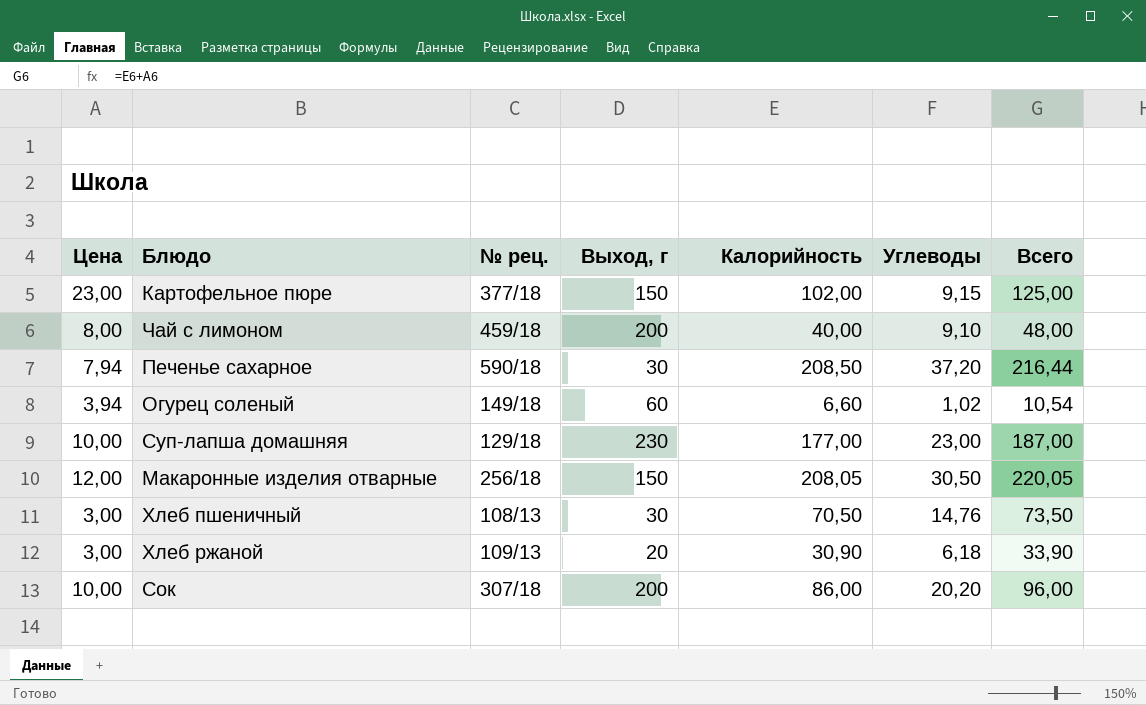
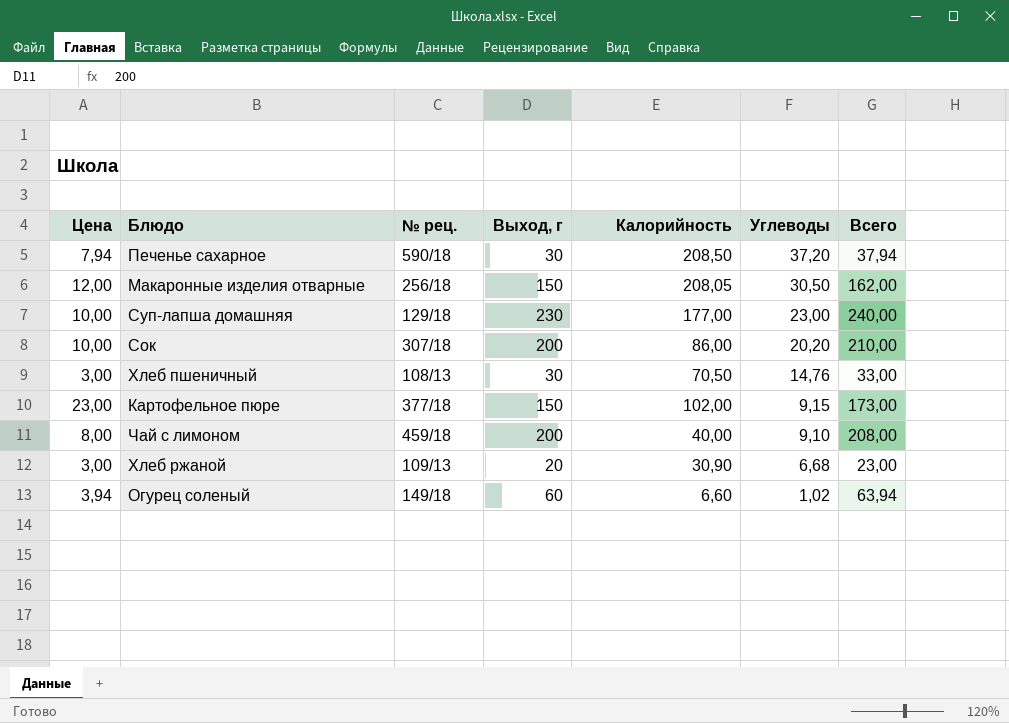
row order: none -> Углеводы descending
column Всего | formula: [Цена] + [Калорийность] -> [Цена] + [Выход, г]
Хлеб ржаной | Углеводы: 6,18 -> 6,68

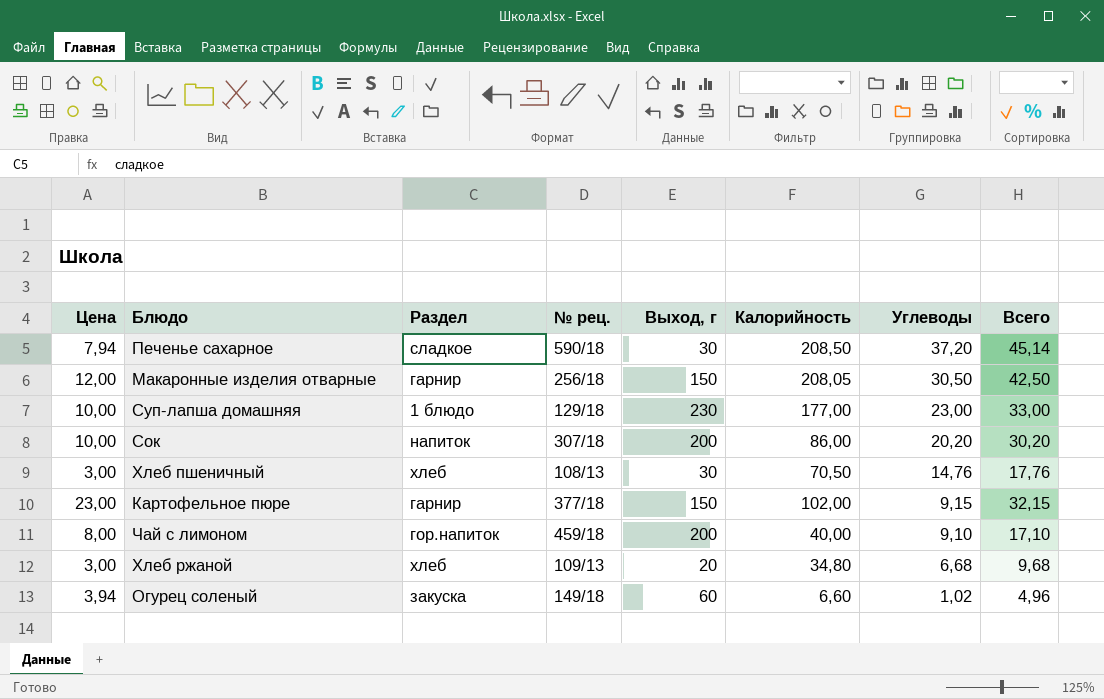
column Раздел | position: none -> 3
column Всего | formula: [Цена] + [Выход, г] -> [Цена] + [Углеводы]
Хлеб ржаной | Калорийность: 30,90 -> 34,80

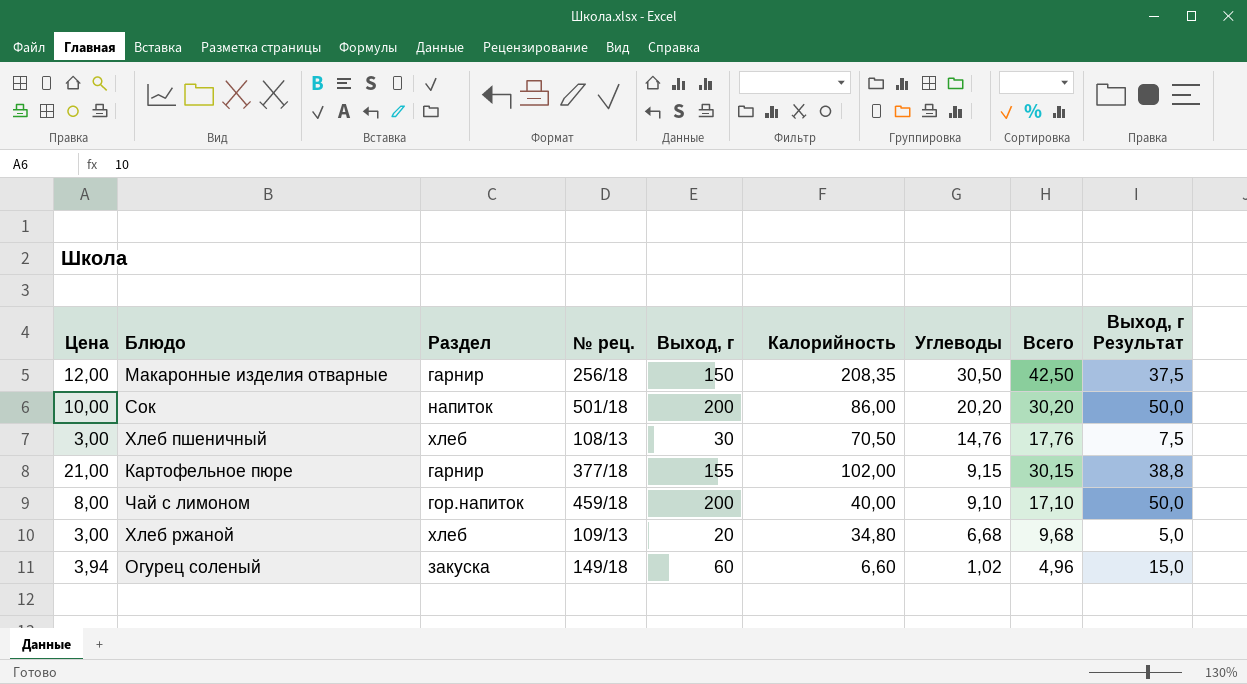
column Выход, г Результат | formula: none -> [Выход, г] * 0,25
row Печенье сахарное: 7,94 | сладкое | 590/18 | 30 | 208,50 | 37,20 | 45,14 -> none
row Суп-лапша домашняя: 10,00 | 1 блюдо | 129/18 | 230 | 177,00 | 23,00 | 33,00 -> none
Макаронные изделия отварные | Калорийность: 208,05 -> 208,35
Сок | № рец.: 307/18 -> 501/18
Картофельное пюре | Цена: 23,00 -> 21,00
Картофельное пюре | Выход, г: 150 -> 155
Картофельное пюре | Всего: 32,15 -> 30,15

